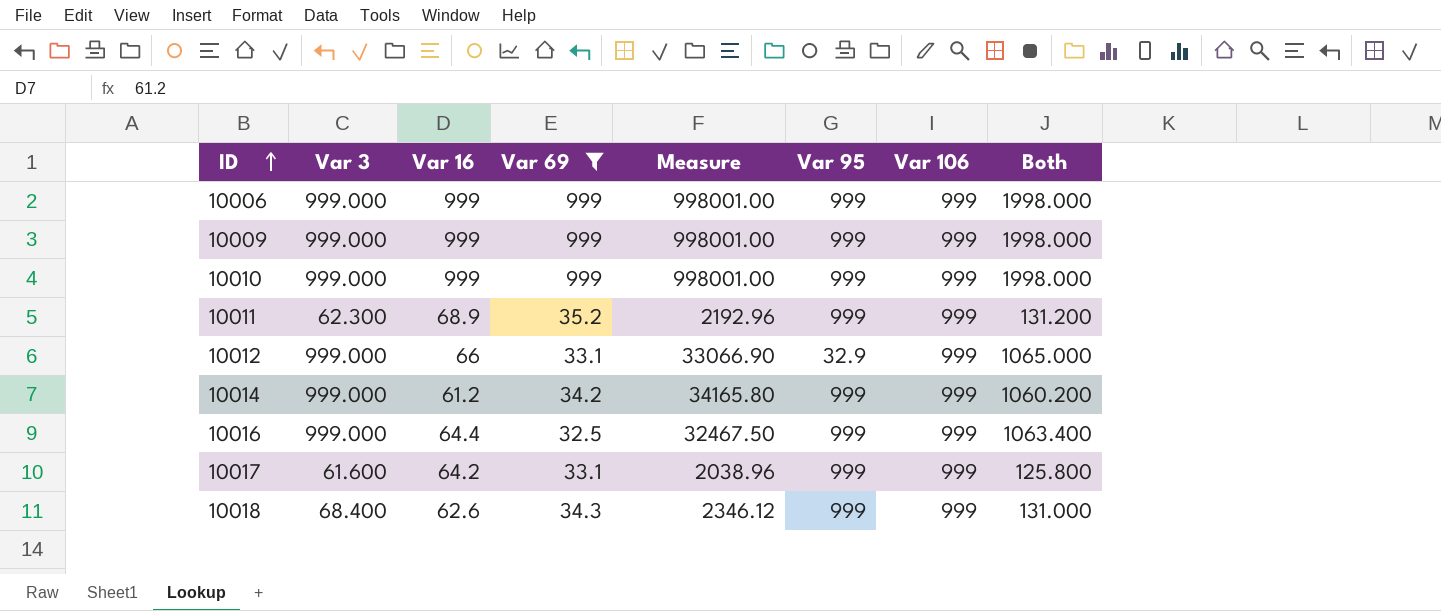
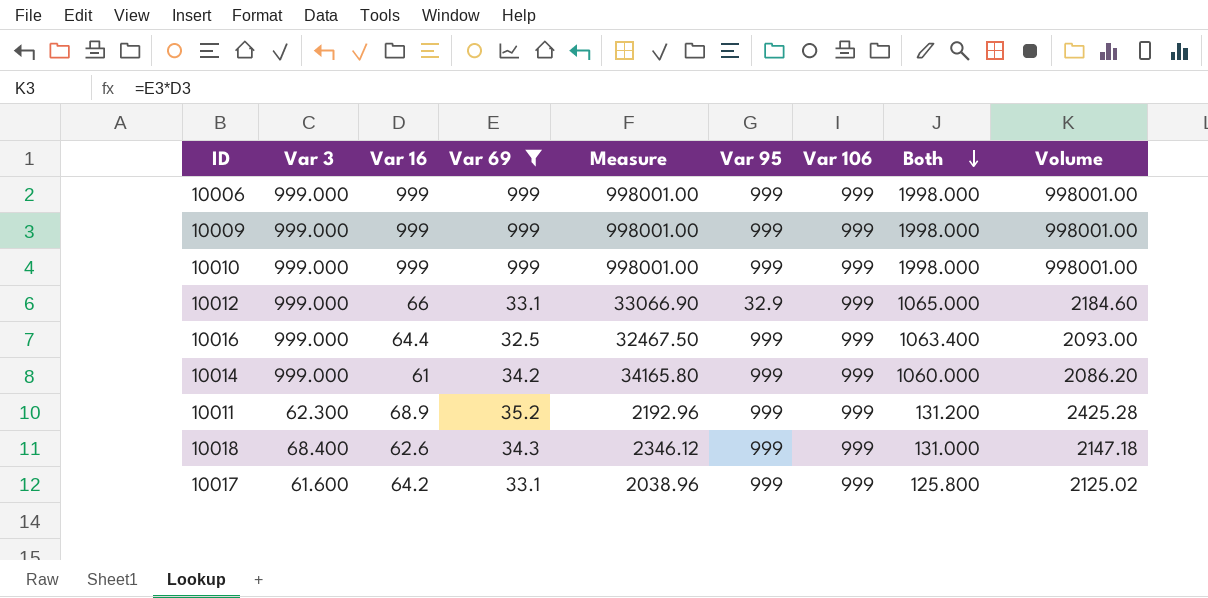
row order: ID ascending -> Both descending
column Volume | formula: none -> [Var 16] * [Var 69]
10014 | Var 16: 61.2 -> 61
10014 | Both: 1060.200 -> 1060.000

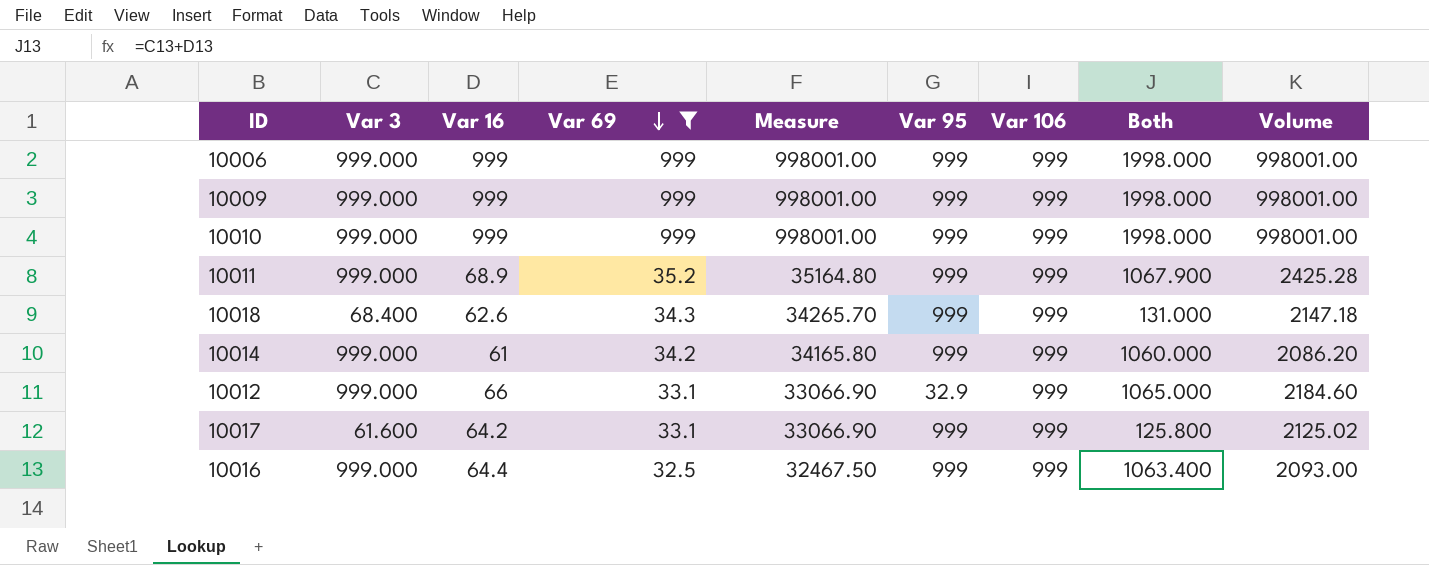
row order: Both descending -> Var 69 descending
column Measure | formula: [Var 3] * [Var 69] -> [Var 69] * [Var 106]
10011 | Var 3: 62.300 -> 999.000
10011 | Both: 131.200 -> 1067.900

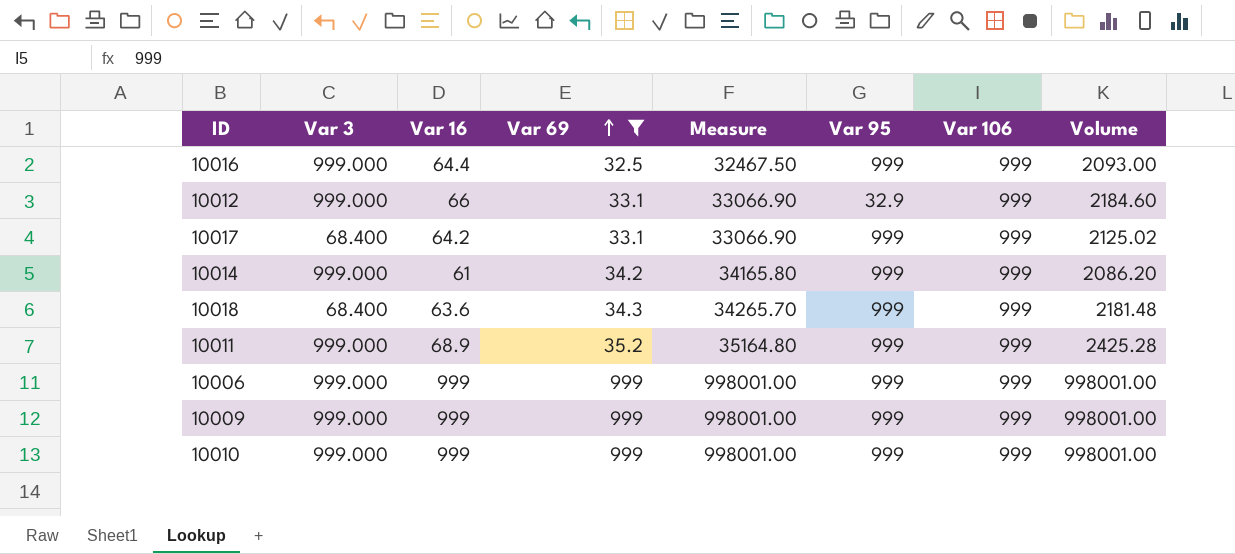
row order: Var 69 descending -> Var 69 ascending
column Both | formula: [Var 3] + [Var 16] -> none
10017 | Var 3: 61.600 -> 68.400
10018 | Var 16: 62.6 -> 63.6
10018 | Volume: 2147.18 -> 2181.48

